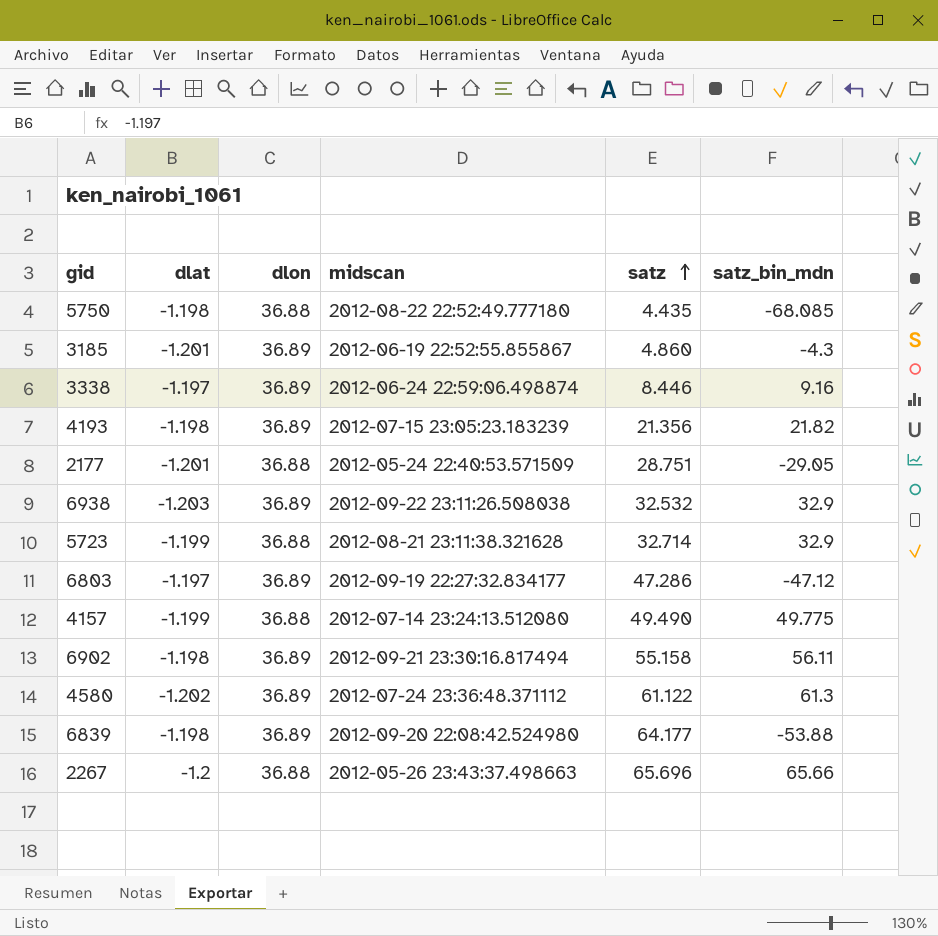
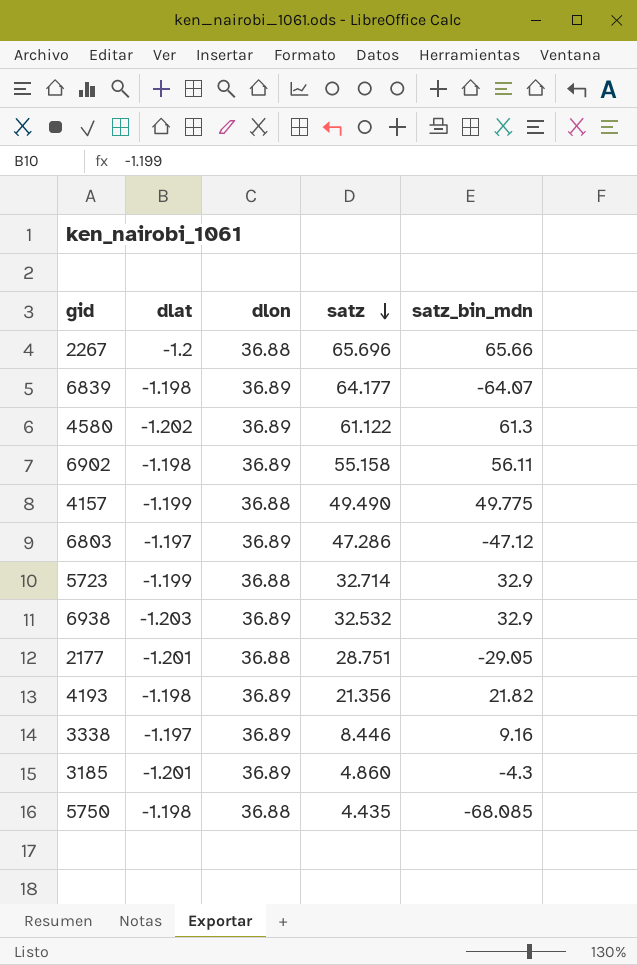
row order: satz ascending -> satz descending
column midscan | position: 4 -> none
6839 | satz_bin_mdn: -53.88 -> -64.07

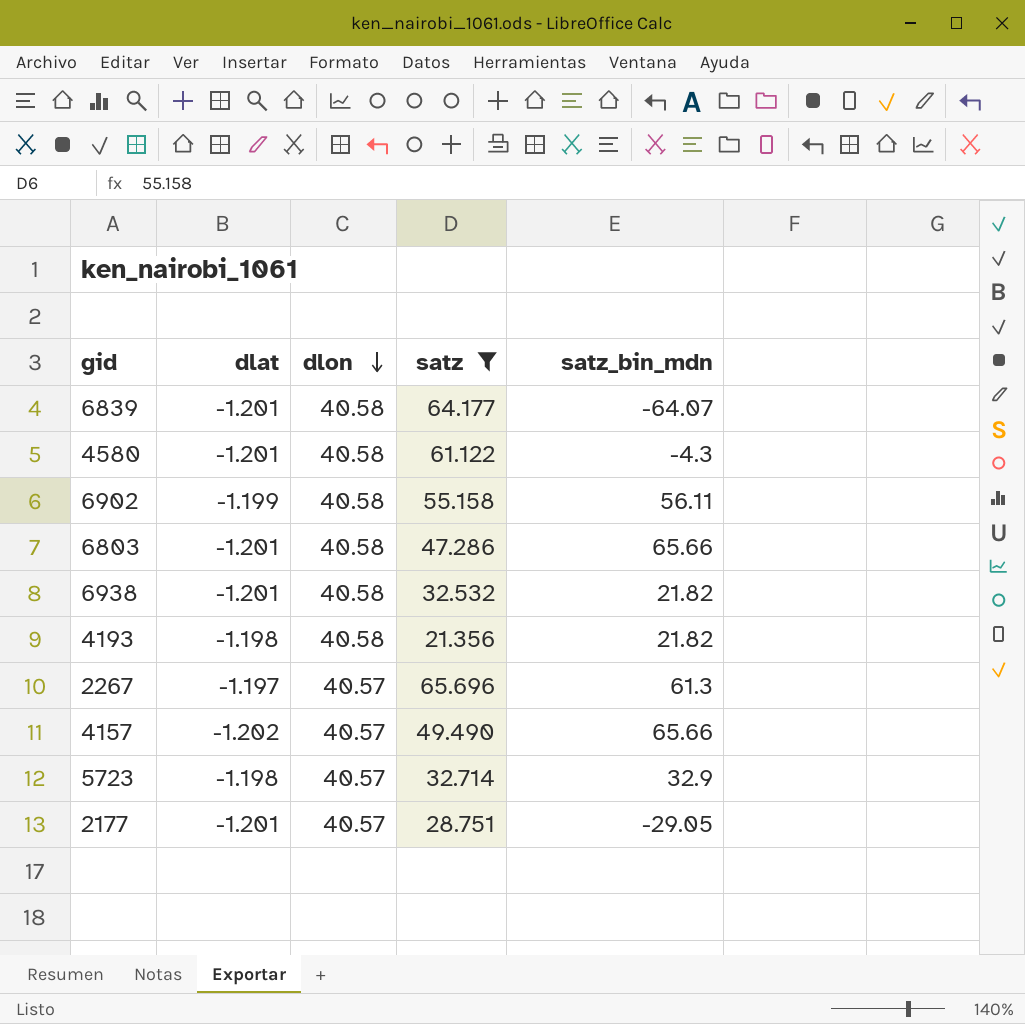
filter: none -> satz >= 21.356
row order: satz descending -> dlon descending
6839 | dlat: -1.198 -> -1.201
6839 | dlon: 36.89 -> 40.58
4580 | dlat: -1.202 -> -1.201
4580 | dlon: 36.89 -> 40.58
4580 | satz_bin_mdn: 61.3 -> -4.3
6902 | dlat: -1.198 -> -1.199
6902 | dlon: 36.89 -> 40.58
6803 | dlat: -1.197 -> -1.201
6803 | dlon: 36.89 -> 40.58
6803 | satz_bin_mdn: -47.12 -> 65.66
6938 | dlat: -1.203 -> -1.201
6938 | dlon: 36.89 -> 40.58
6938 | satz_bin_mdn: 32.9 -> 21.82
4193 | dlon: 36.89 -> 40.58
2267 | dlat: -1.2 -> -1.197
2267 | dlon: 36.88 -> 40.57
2267 | satz_bin_mdn: 65.66 -> 61.3
4157 | dlat: -1.199 -> -1.202
4157 | dlon: 36.88 -> 40.57
4157 | satz_bin_mdn: 49.775 -> 65.66
5723 | dlat: -1.199 -> -1.198
5723 | dlon: 36.88 -> 40.57
2177 | dlon: 36.88 -> 40.57

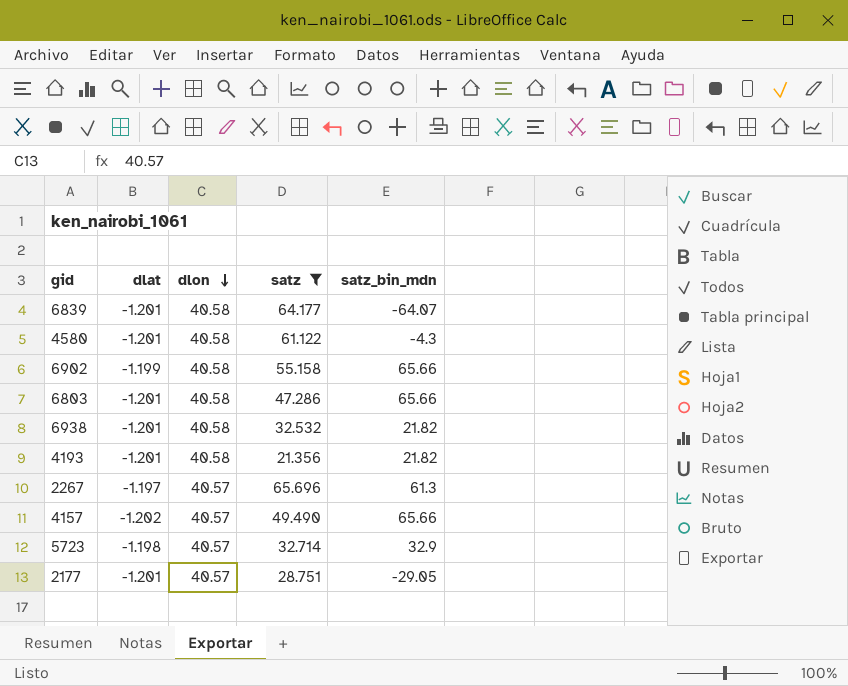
6902 | satz_bin_mdn: 56.11 -> 65.66
4193 | dlat: -1.198 -> -1.201

